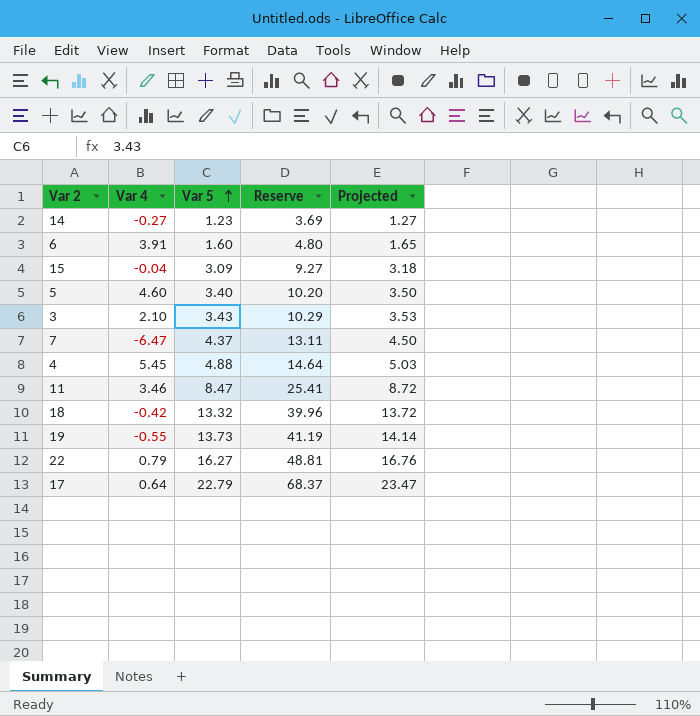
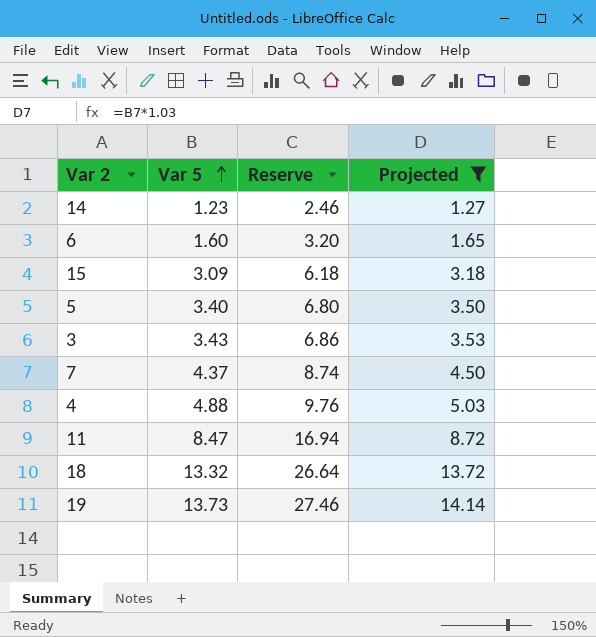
filter: none -> Projected <= 14.14
column Var 4 | position: 2 -> none
column Reserve | formula: [Var 5] * 3 -> [Var 5] * 2

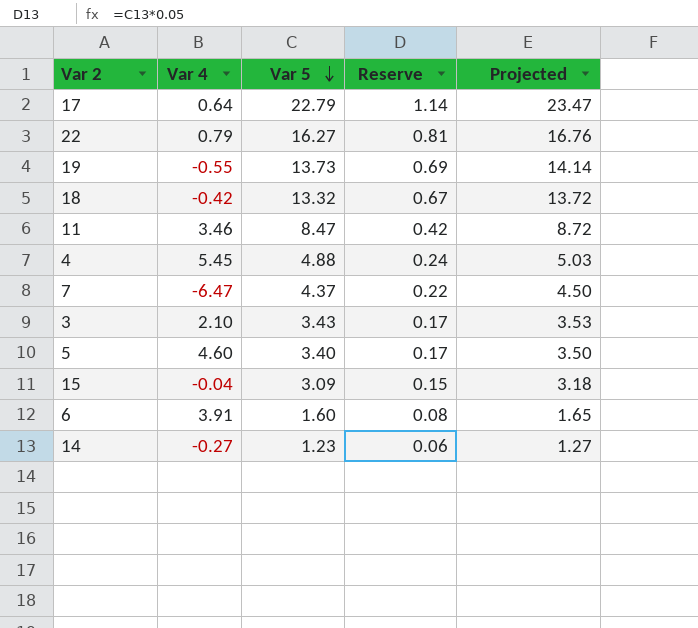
filter: Projected <= 14.14 -> none
row order: Var 5 ascending -> Var 5 descending
column Var 4 | position: none -> 2
column Reserve | formula: [Var 5] * 2 -> [Var 5] * 0.05

